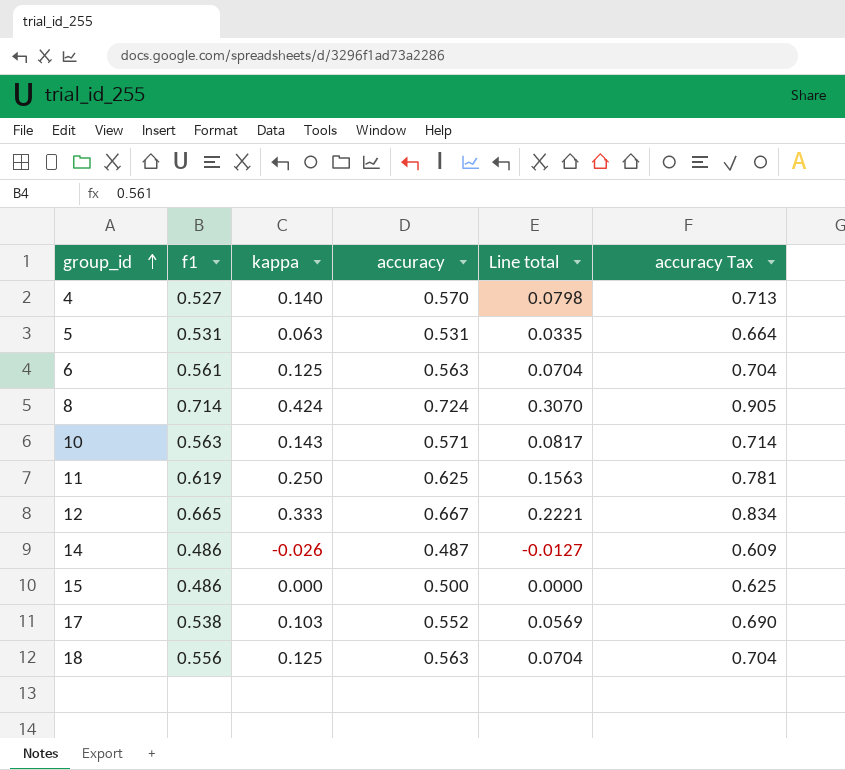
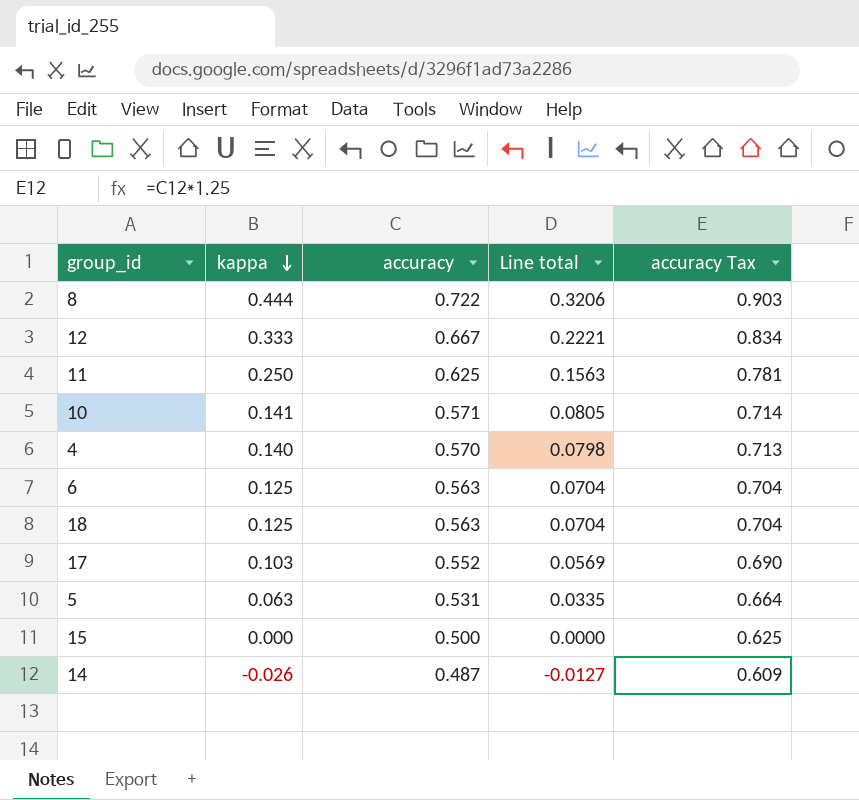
row order: group_id ascending -> kappa descending
column f1 | position: 2 -> none
8 | kappa: 0.424 -> 0.444
8 | accuracy: 0.724 -> 0.722
8 | Line total: 0.3070 -> 0.3206
8 | accuracy Tax: 0.905 -> 0.903
10 | kappa: 0.143 -> 0.141
10 | Line total: 0.0817 -> 0.0805

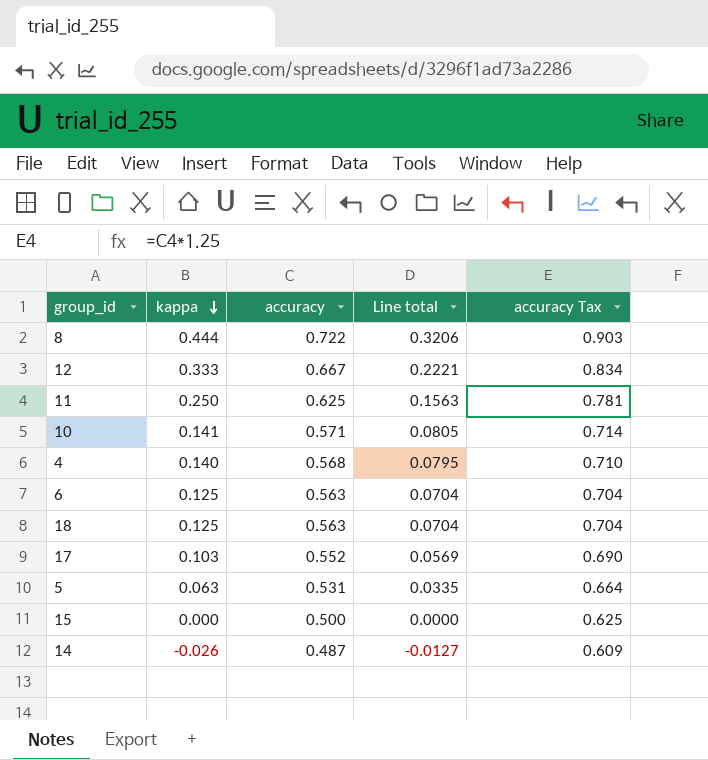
4 | accuracy: 0.570 -> 0.568
4 | Line total: 0.0798 -> 0.0795
4 | accuracy Tax: 0.713 -> 0.710

